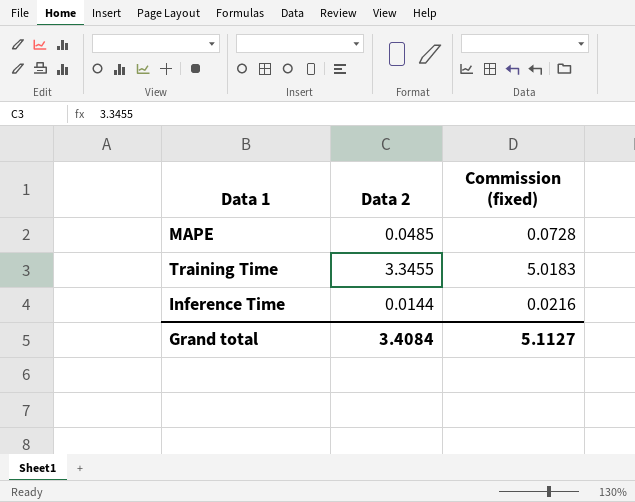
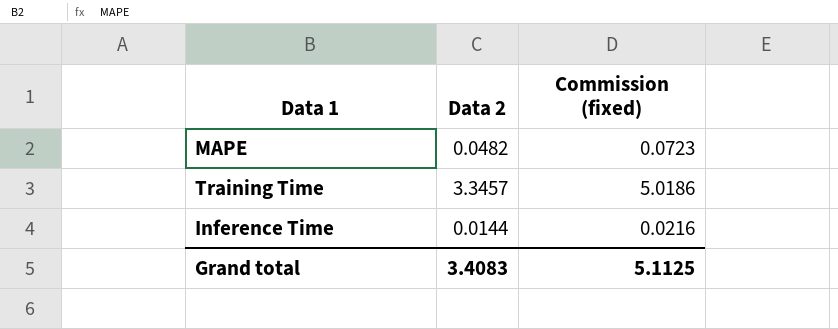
MAPE | Data 2: 0.0485 -> 0.0482
MAPE | Commission (fixed): 0.0728 -> 0.0723
Training Time | Data 2: 3.3455 -> 3.3457
Training Time | Commission (fixed): 5.0183 -> 5.0186
Grand total | Data 2: 3.4084 -> 3.4083
Grand total | Commission (fixed): 5.1127 -> 5.1125

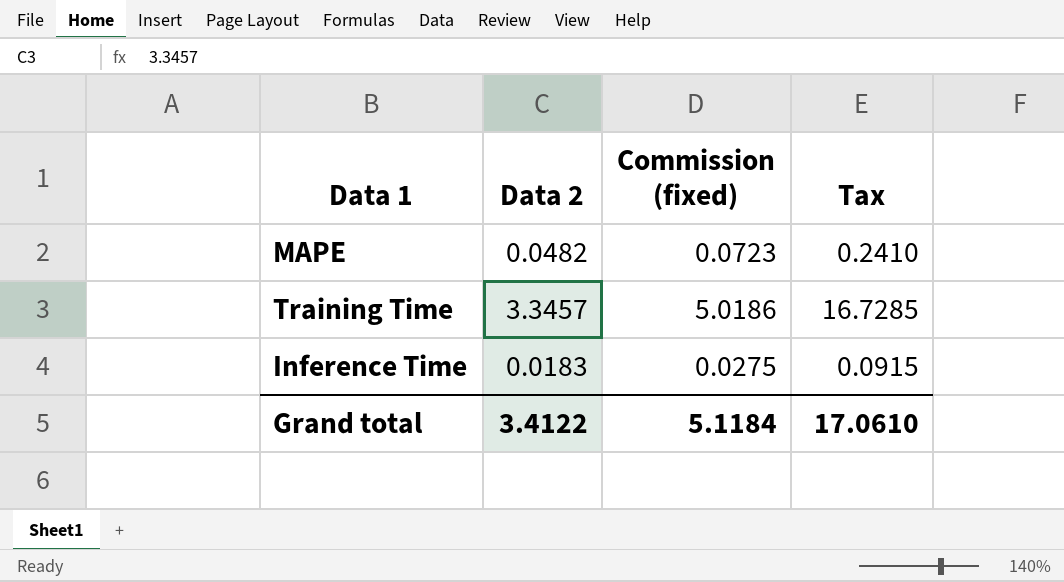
column Tax | formula: none -> [Data 2] * 5
Inference Time | Data 2: 0.0144 -> 0.0183
Inference Time | Commission (fixed): 0.0216 -> 0.0275
Grand total | Data 2: 3.4083 -> 3.4122
Grand total | Commission (fixed): 5.1125 -> 5.1184

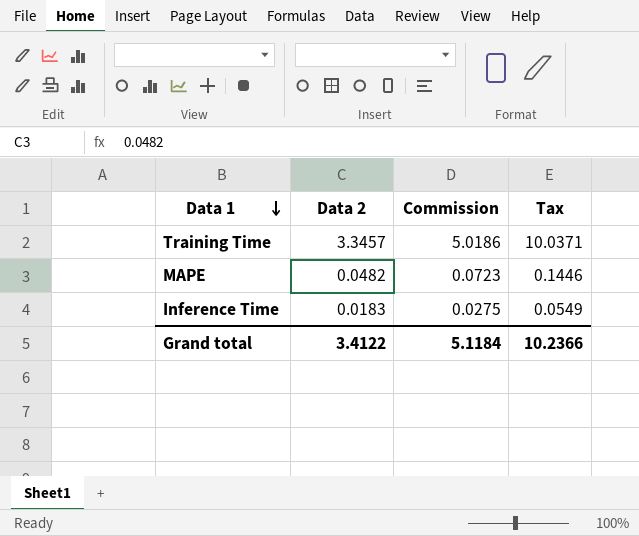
row order: none -> Data 1 descending
column name: Commission (fixed) -> Commission
column Tax | formula: [Data 2] * 5 -> [Data 2] * 3
Grand total | Tax: 17.0610 -> 10.2366

